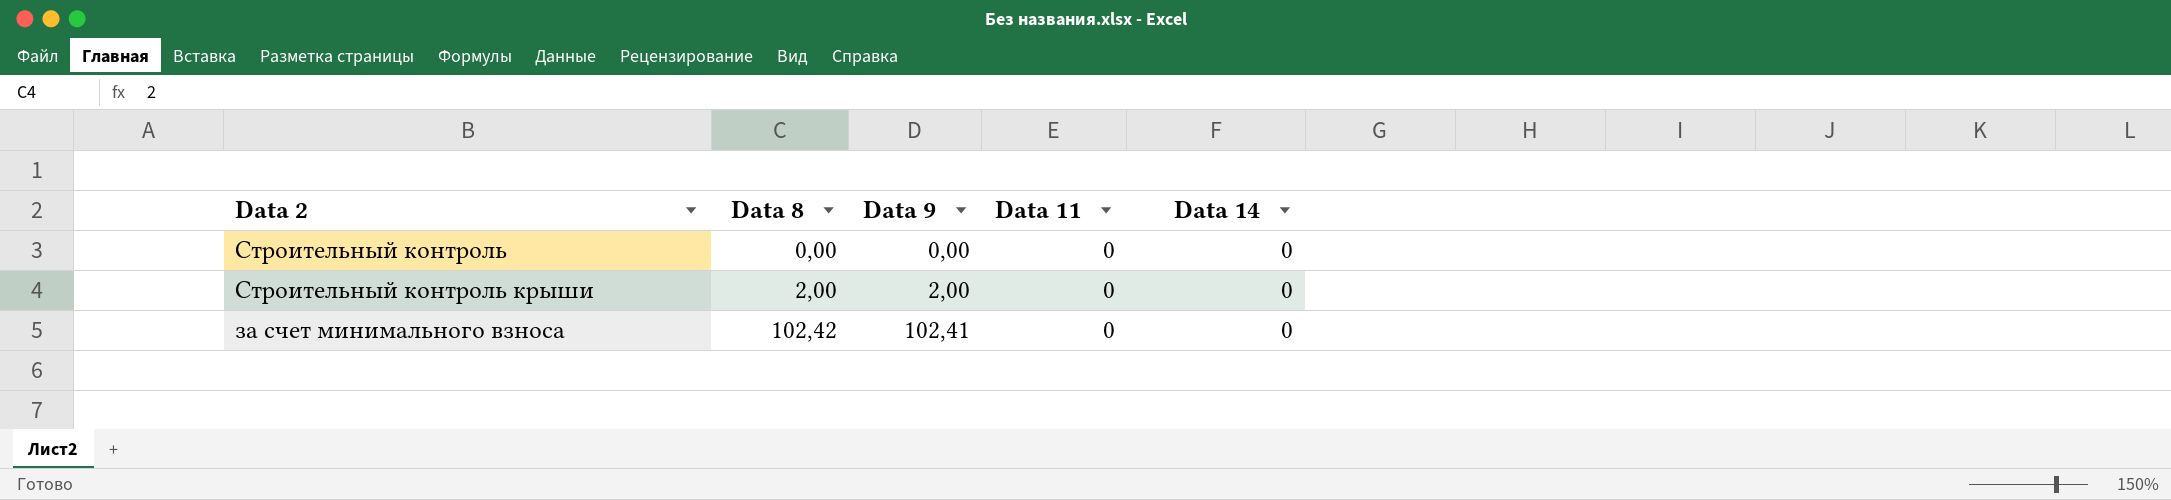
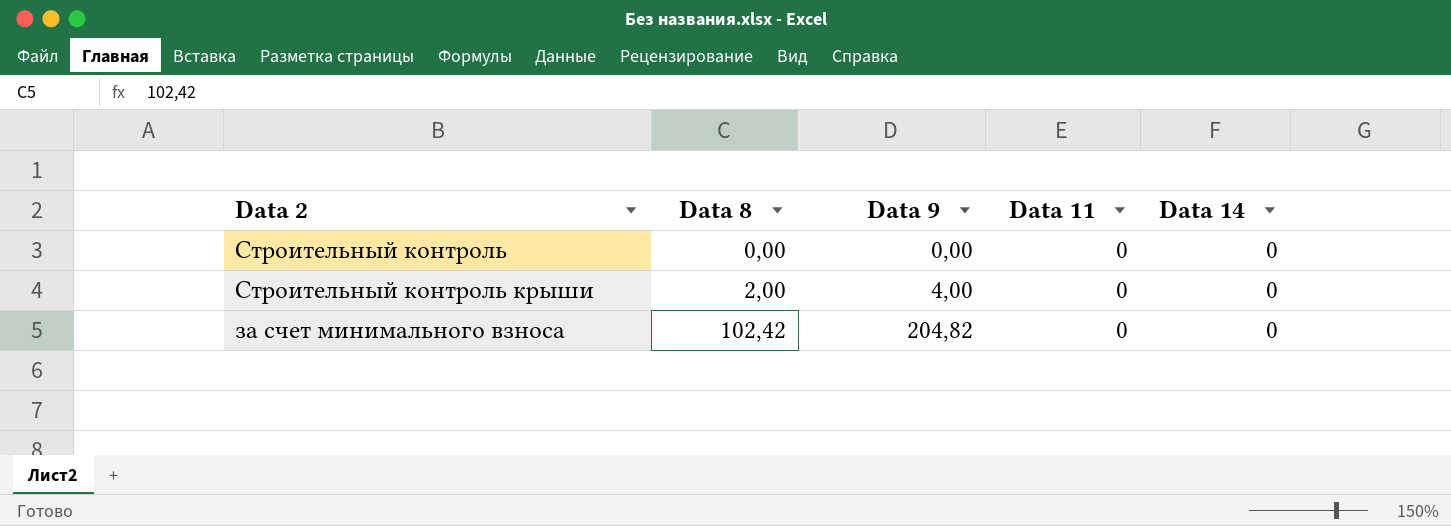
Строительный контроль крыши | Data 9: 2,00 -> 4,00
за счет минимального взноса | Data 9: 102,41 -> 204,82

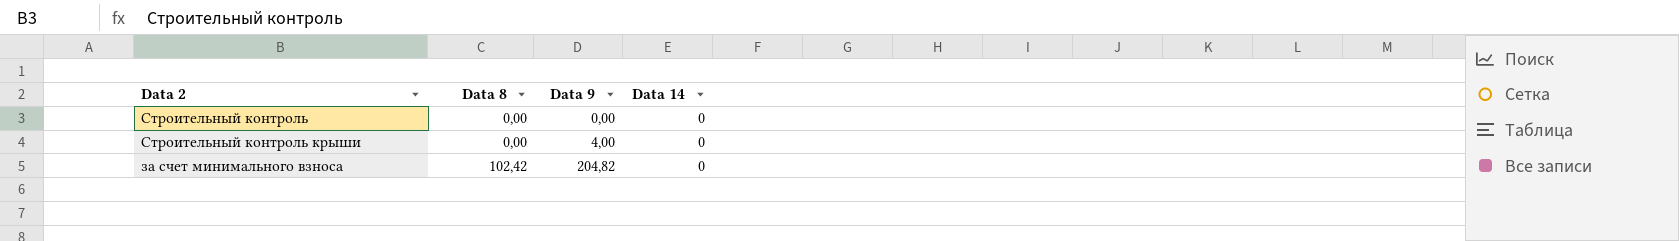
column Data 11 | position: 4 -> none
Строительный контроль крыши | Data 8: 2,00 -> 0,00

